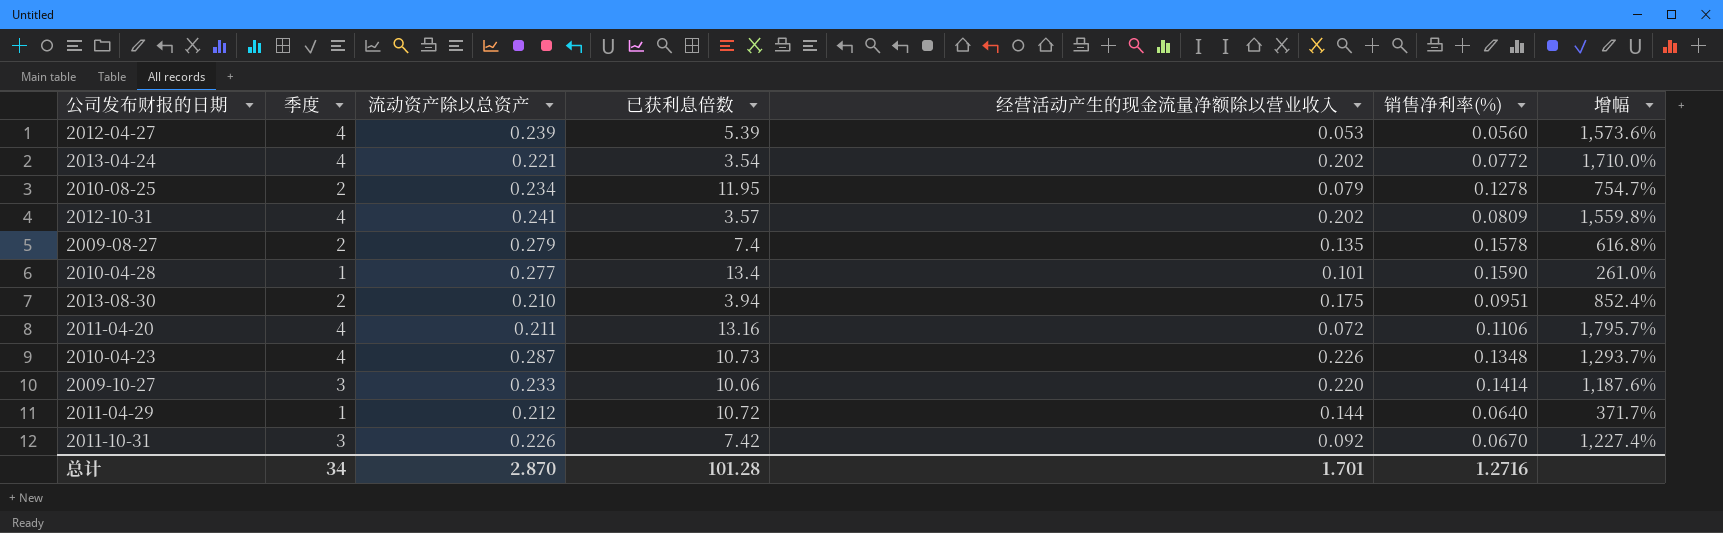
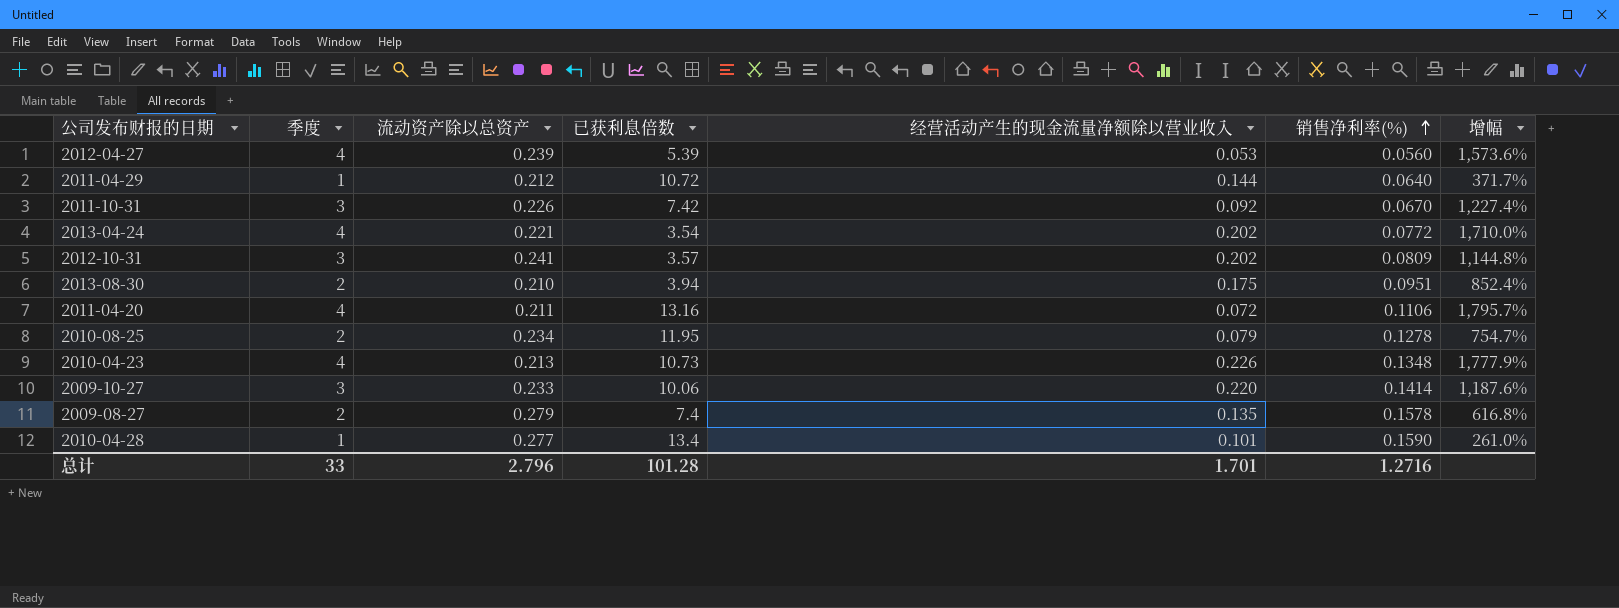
row order: none -> 销售净利率(%) ascending
2012-10-31 | 季度: 4 -> 3
2012-10-31 | 增幅: 1,559.8% -> 1,144.8%
2010-04-23 | 流动资产除以总资产: 0.287 -> 0.213
2010-04-23 | 增幅: 1,293.7% -> 1,777.9%
总计 | 季度: 34 -> 33
总计 | 流动资产除以总资产: 2.870 -> 2.796

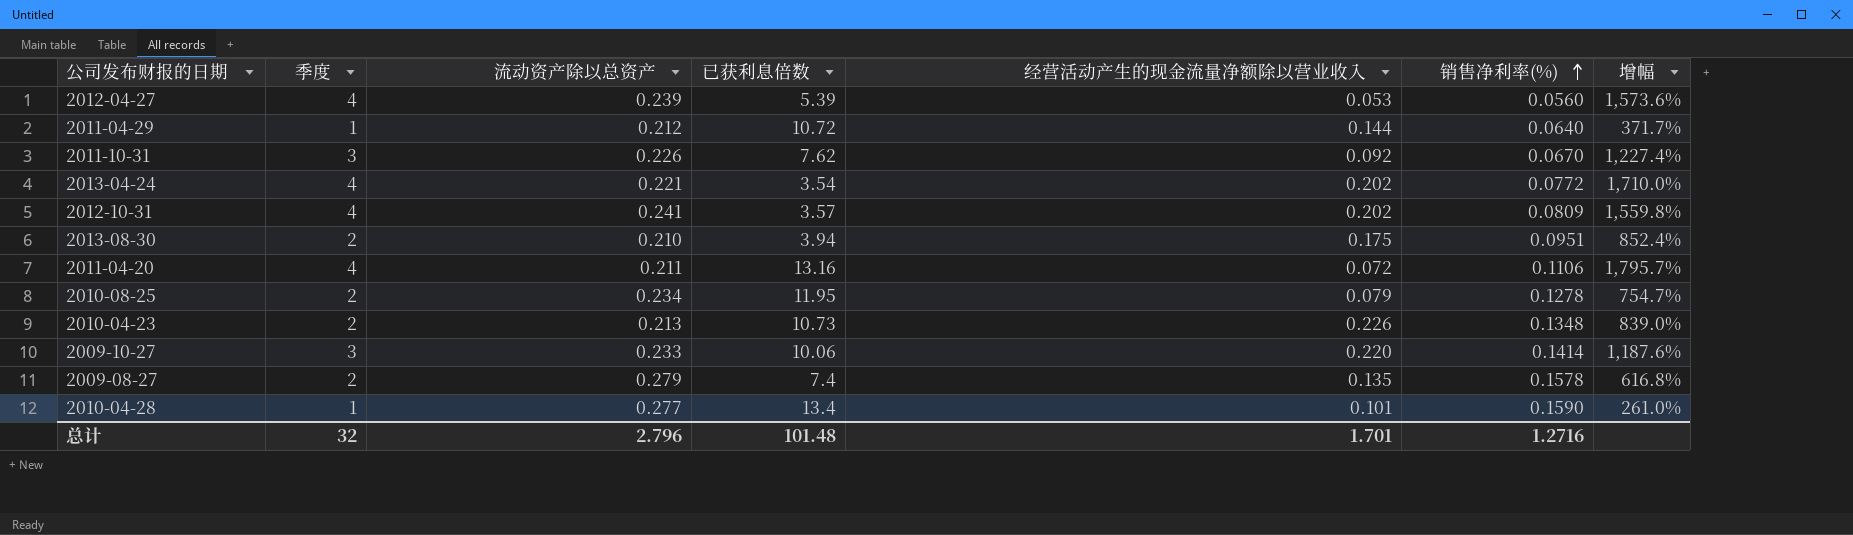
2011-10-31 | 已获利息倍数: 7.42 -> 7.62
2012-10-31 | 季度: 3 -> 4
2012-10-31 | 增幅: 1,144.8% -> 1,559.8%
2010-04-23 | 季度: 4 -> 2
2010-04-23 | 增幅: 1,777.9% -> 839.0%
总计 | 季度: 33 -> 32
总计 | 已获利息倍数: 101.28 -> 101.48

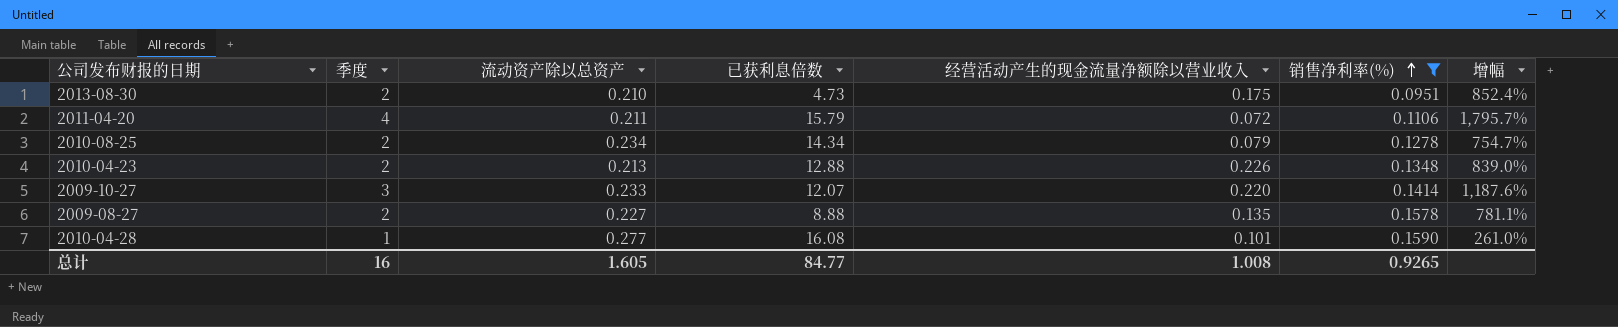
filter: none -> 销售净利率(%) >= 0.0951
2013-08-30 | 已获利息倍数: 3.94 -> 4.73
2011-04-20 | 已获利息倍数: 13.16 -> 15.79
2010-08-25 | 已获利息倍数: 11.95 -> 14.34
2010-04-23 | 已获利息倍数: 10.73 -> 12.88
2009-10-27 | 已获利息倍数: 10.06 -> 12.07
2009-08-27 | 流动资产除以总资产: 0.279 -> 0.227
2009-08-27 | 已获利息倍数: 7.4 -> 8.88
2009-08-27 | 增幅: 616.8% -> 781.1%
2010-04-28 | 已获利息倍数: 13.4 -> 16.08
总计 | 季度: 32 -> 16
总计 | 流动资产除以总资产: 2.796 -> 1.605
总计 | 已获利息倍数: 101.48 -> 84.77
总计 | 经营活动产生的现金流量净额除以营业收入: 1.701 -> 1.008
总计 | 销售净利率(%): 1.2716 -> 0.9265

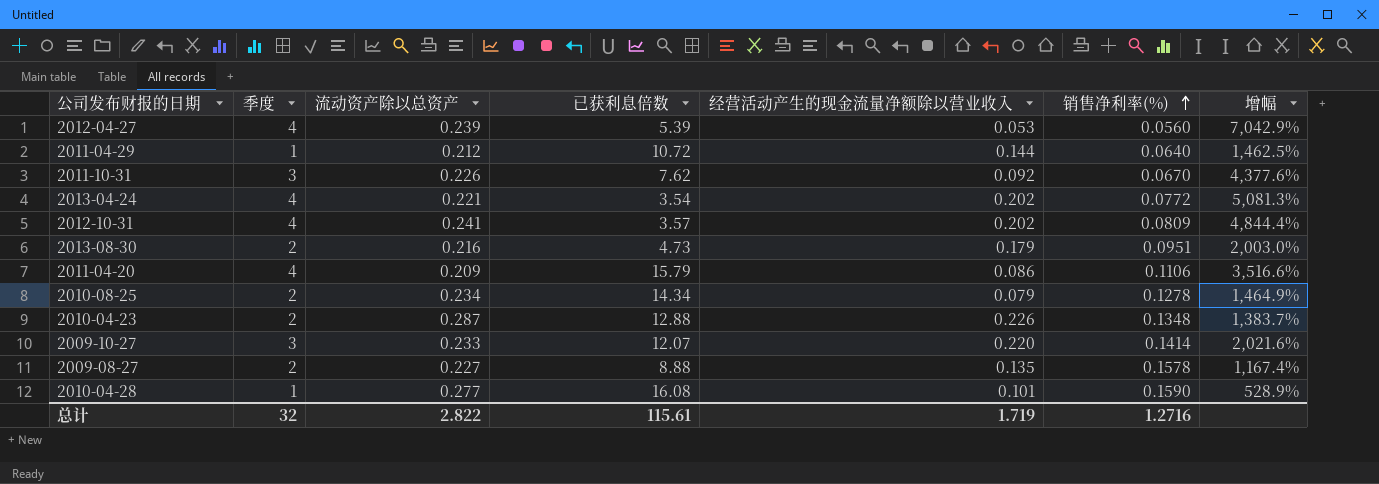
filter: 销售净利率(%) >= 0.0951 -> none
column 增幅 | formula: ([季度] - [流动资产除以总资产]) / [流动资产除以总资产] -> ([季度] - [销售净利率(%)]) / [销售净利率(%)]
2013-08-30 | 流动资产除以总资产: 0.210 -> 0.216
2013-08-30 | 经营活动产生的现金流量净额除以营业收入: 0.175 -> 0.179
2011-04-20 | 流动资产除以总资产: 0.211 -> 0.209
2011-04-20 | 经营活动产生的现金流量净额除以营业收入: 0.072 -> 0.086
2010-04-23 | 流动资产除以总资产: 0.213 -> 0.287
总计 | 季度: 16 -> 32
总计 | 流动资产除以总资产: 1.605 -> 2.822
总计 | 已获利息倍数: 84.77 -> 115.61
总计 | 经营活动产生的现金流量净额除以营业收入: 1.008 -> 1.719
总计 | 销售净利率(%): 0.9265 -> 1.2716

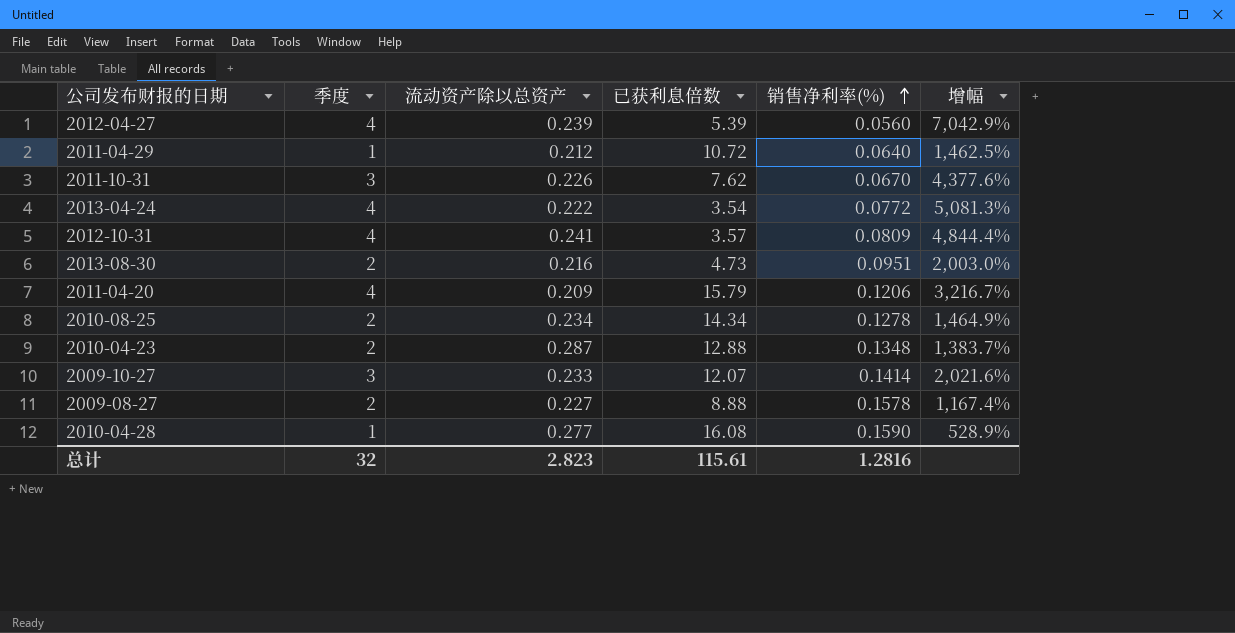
column 经营活动产生的现金流量净额除以营业收入 | position: 5 -> none
2013-04-24 | 流动资产除以总资产: 0.221 -> 0.222
2011-04-20 | 销售净利率(%): 0.1106 -> 0.1206
2011-04-20 | 增幅: 3,516.6% -> 3,216.7%
总计 | 流动资产除以总资产: 2.822 -> 2.823
总计 | 销售净利率(%): 1.2716 -> 1.2816

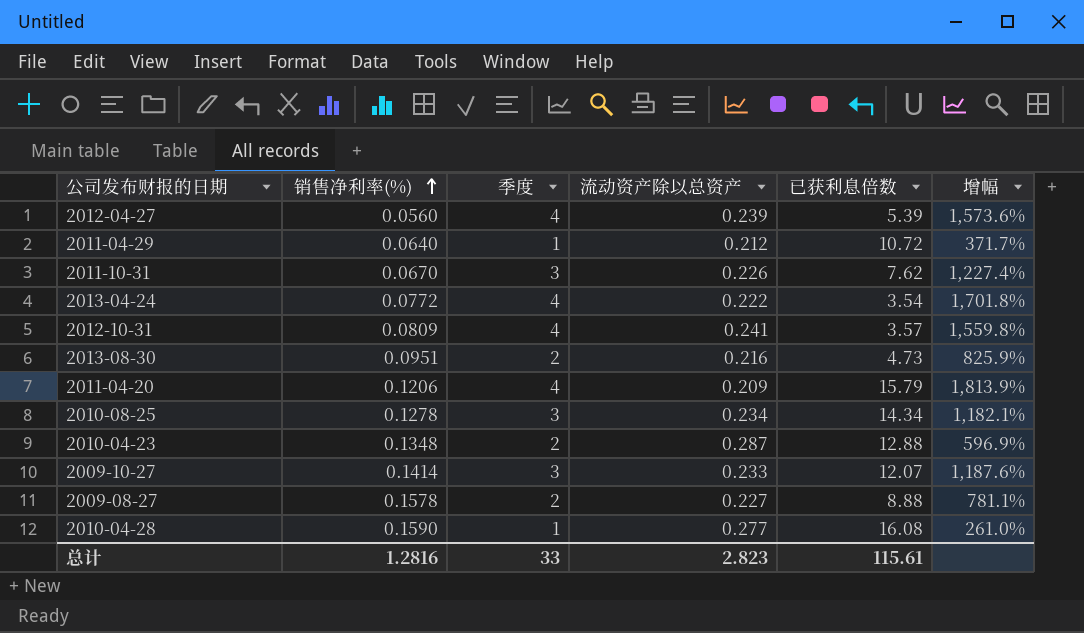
column 销售净利率(%) | position: 5 -> 2
column 增幅 | formula: ([季度] - [销售净利率(%)]) / [销售净利率(%)] -> ([季度] - [流动资产除以总资产]) / [流动资产除以总资产]
2010-08-25 | 季度: 2 -> 3
总计 | 季度: 32 -> 33

